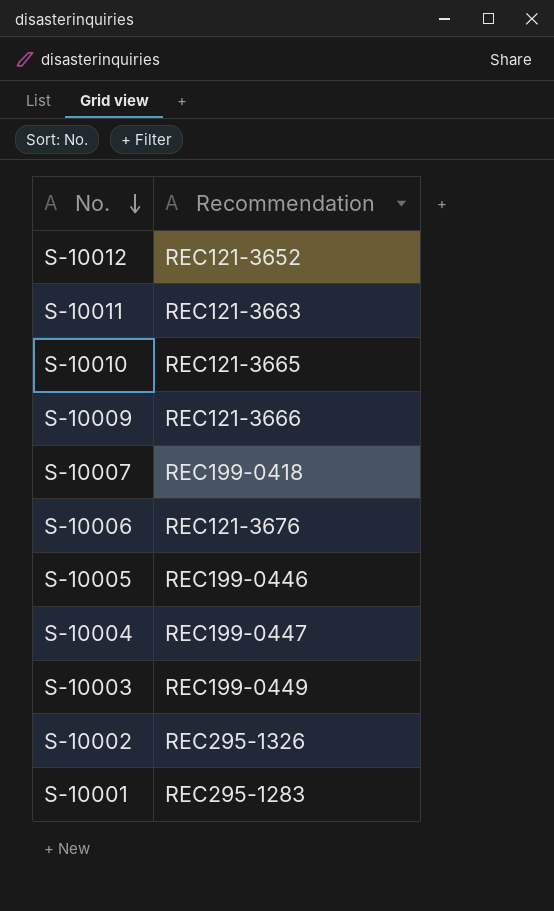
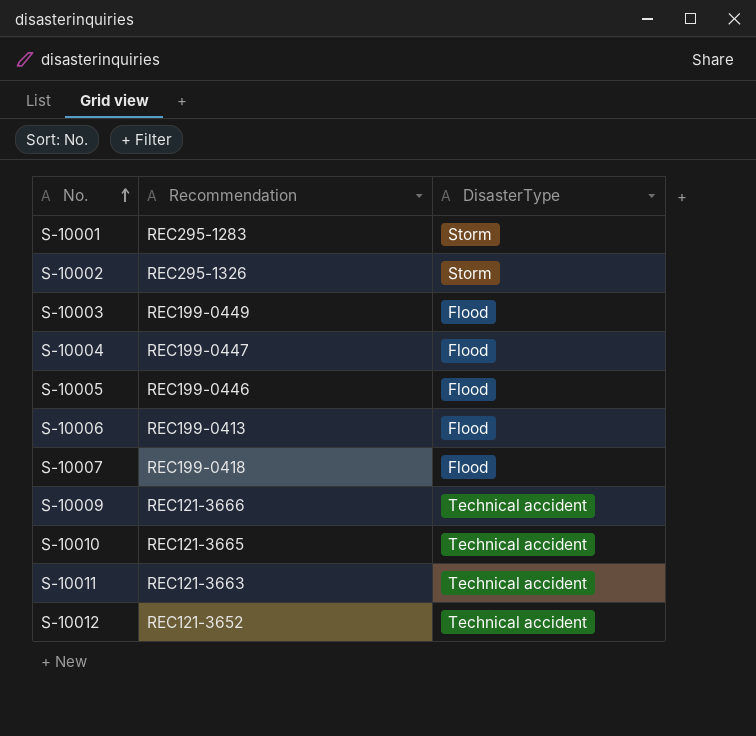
row order: No. descending -> No. ascending
column DisasterType | position: none -> 3
S-10006 | Recommendation: REC121-3676 -> REC199-0413

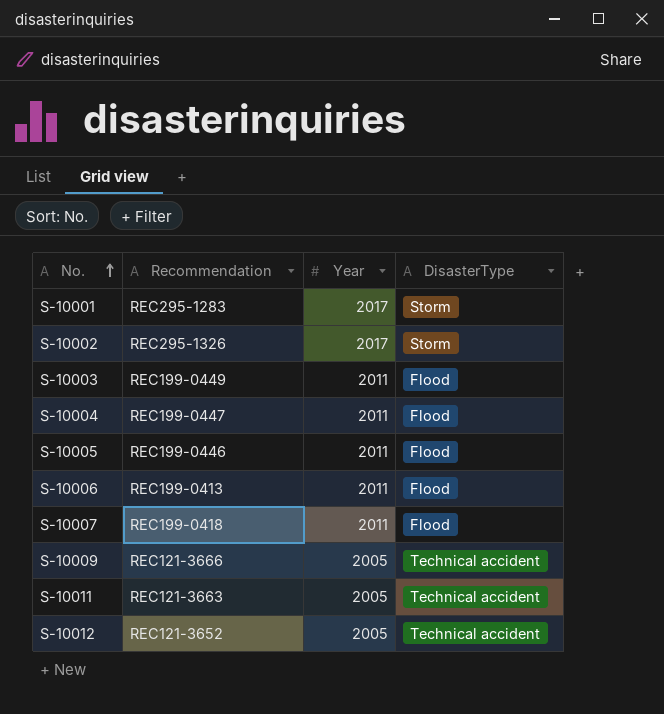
column Year | position: none -> 3
row S-10010: REC121-3665 | Technical accident -> none

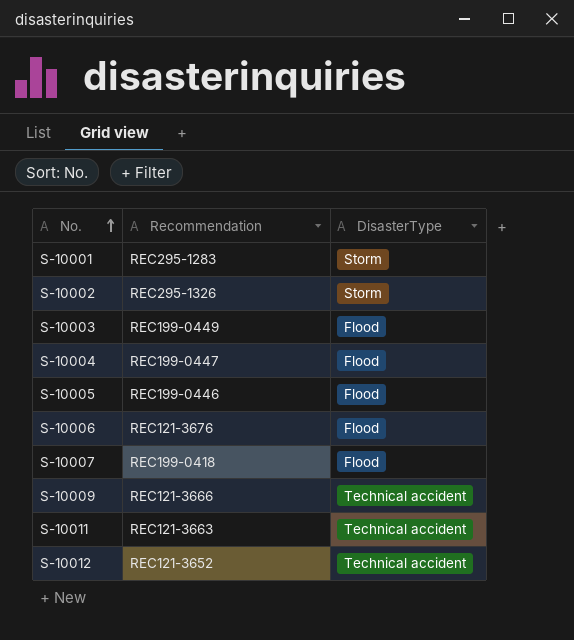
column Year | position: 3 -> none
S-10006 | Recommendation: REC199-0413 -> REC121-3676

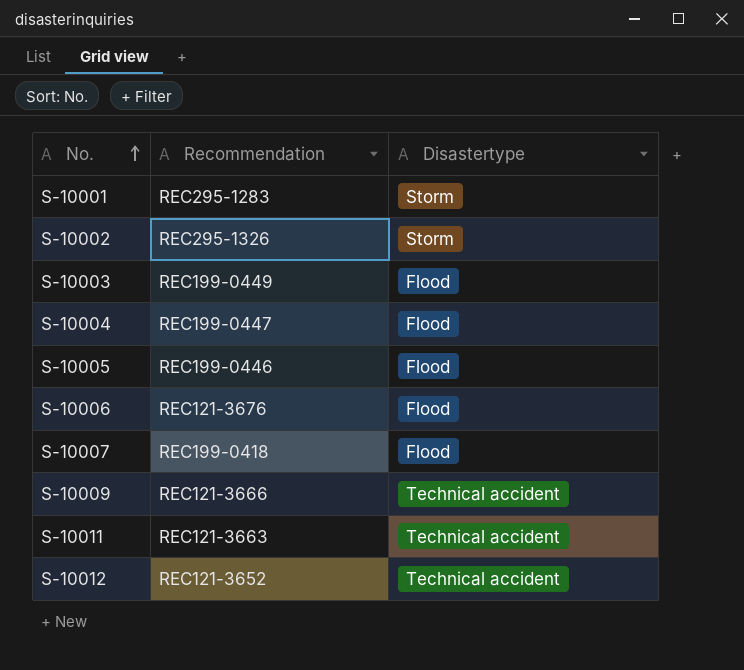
column name: DisasterType -> Disastertype

